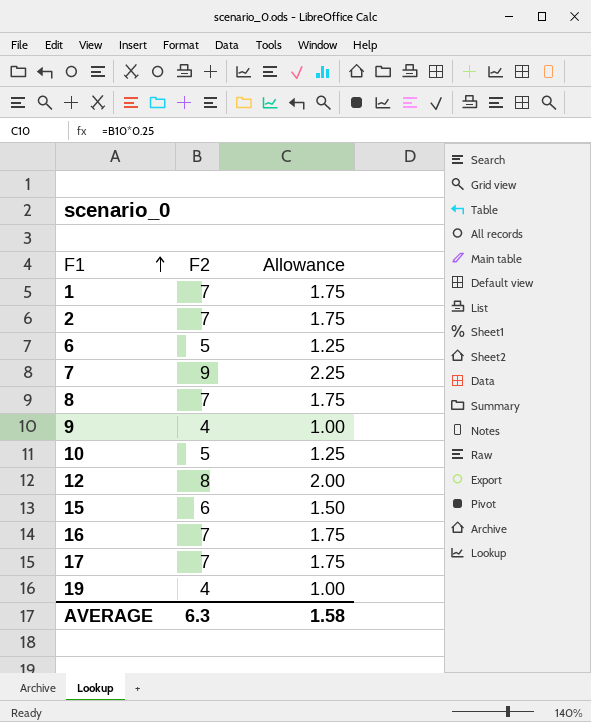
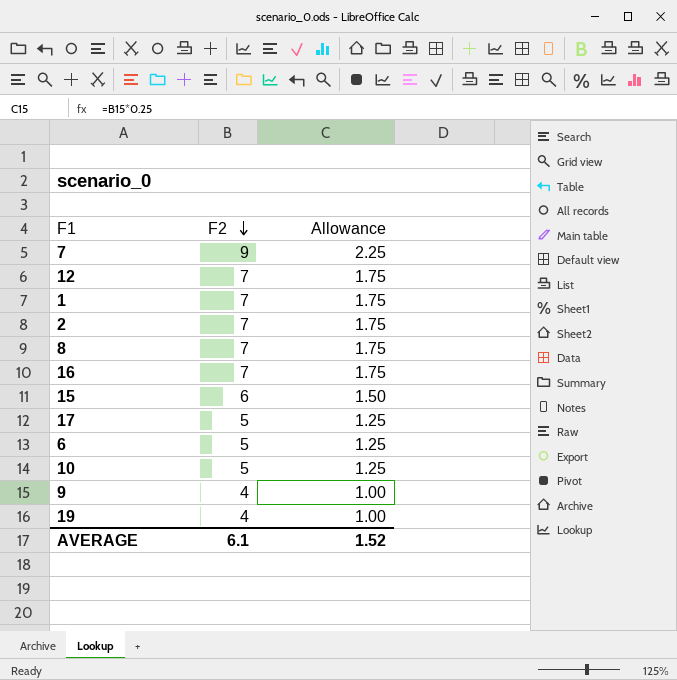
row order: F1 ascending -> F2 descending
12 | F2: 8 -> 7
12 | Allowance: 2.00 -> 1.75
17 | F2: 7 -> 5
17 | Allowance: 1.75 -> 1.25
AVERAGE | F2: 6.3 -> 6.1
AVERAGE | Allowance: 1.58 -> 1.52

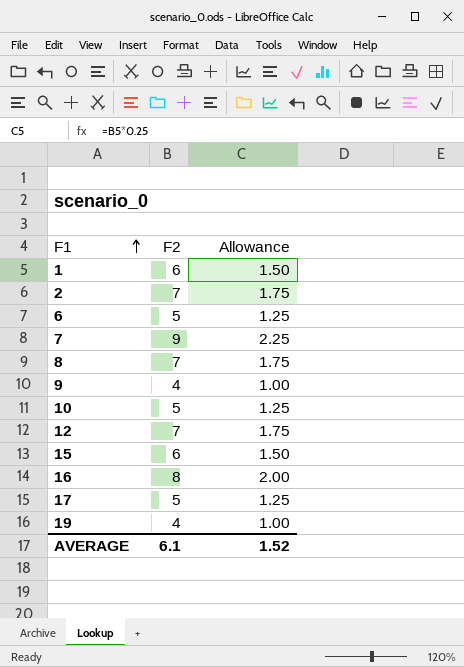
row order: F2 descending -> F1 ascending
1 | F2: 7 -> 6
1 | Allowance: 1.75 -> 1.50
16 | F2: 7 -> 8
16 | Allowance: 1.75 -> 2.00

